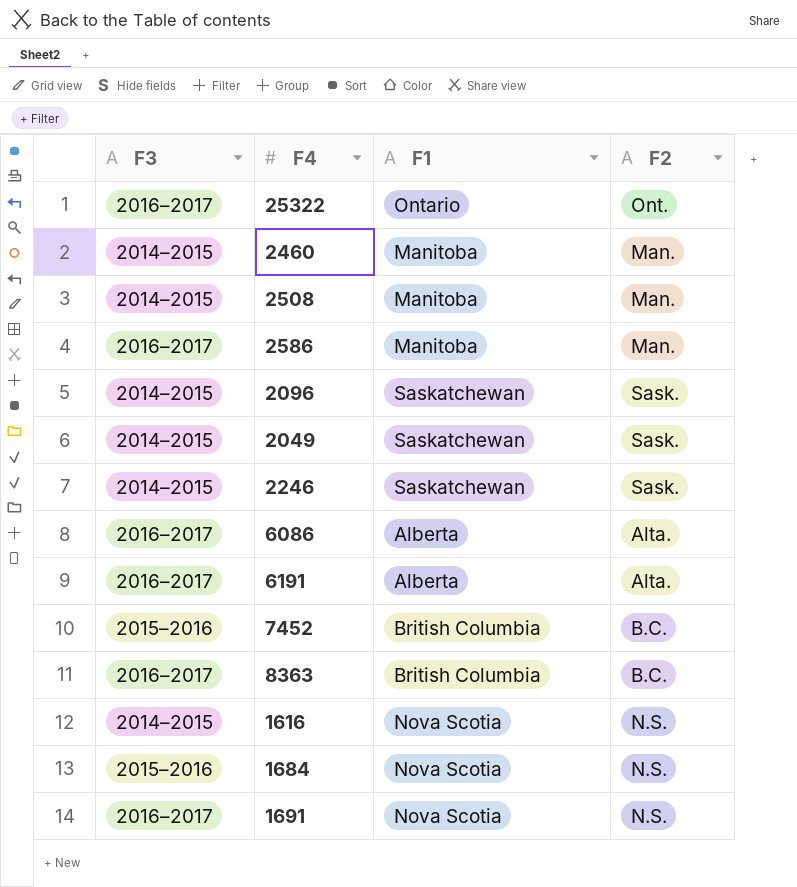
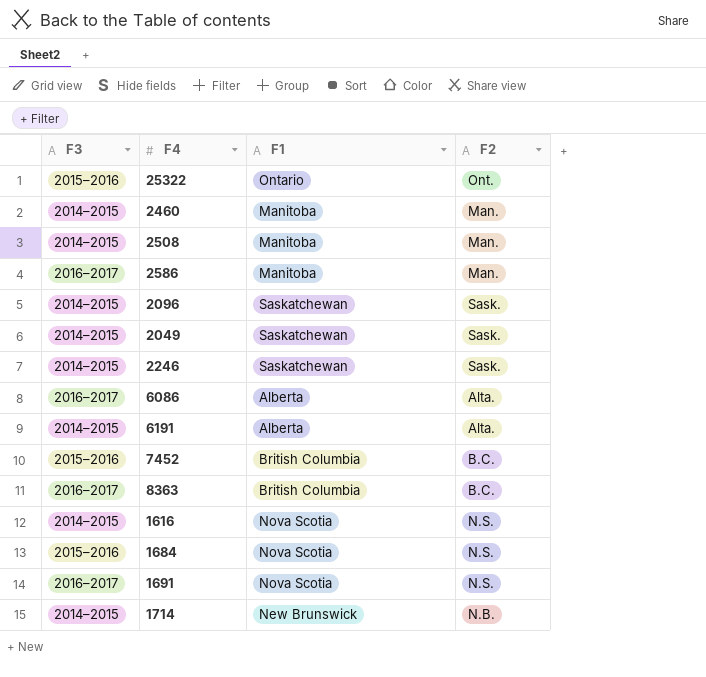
25322 | F3: 2016–2017 -> 2015–2016
6191 | F3: 2016–2017 -> 2014–2015
row 1714: none -> 2014–2015 | New Brunswick | N.B.

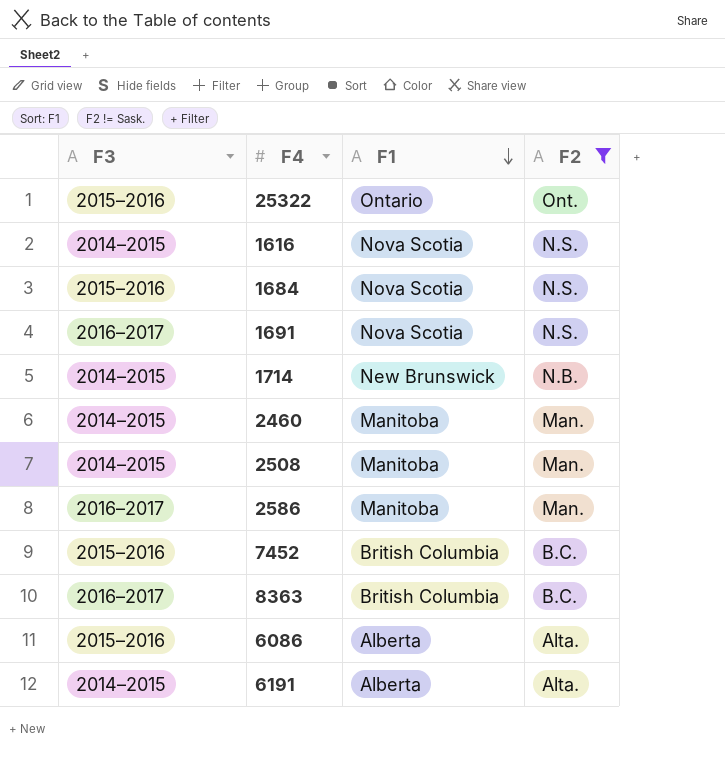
filter: none -> F2 != Sask.
row order: none -> F1 descending
6086 | F3: 2016–2017 -> 2015–2016

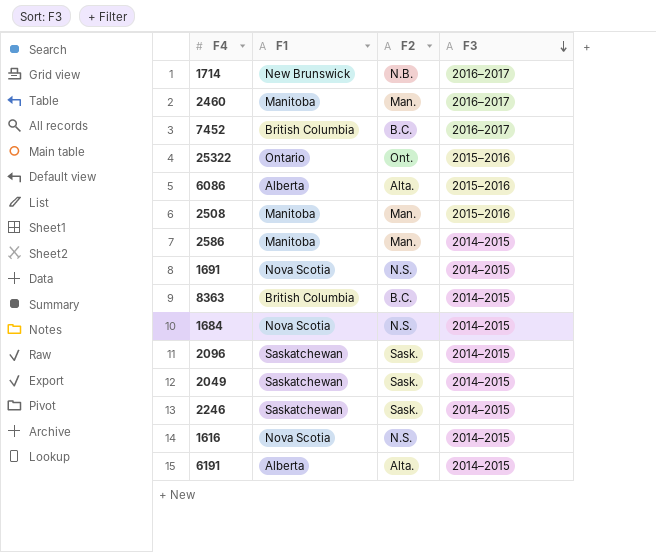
filter: F2 != Sask. -> none
row order: F1 descending -> F3 descending
column F3 | position: 1 -> 4
1714 | F3: 2014–2015 -> 2016–2017
2460 | F3: 2014–2015 -> 2016–2017
7452 | F3: 2015–2016 -> 2016–2017
2508 | F3: 2014–2015 -> 2015–2016
2586 | F3: 2016–2017 -> 2014–2015
1691 | F3: 2016–2017 -> 2014–2015
8363 | F3: 2016–2017 -> 2014–2015
1684 | F3: 2015–2016 -> 2014–2015

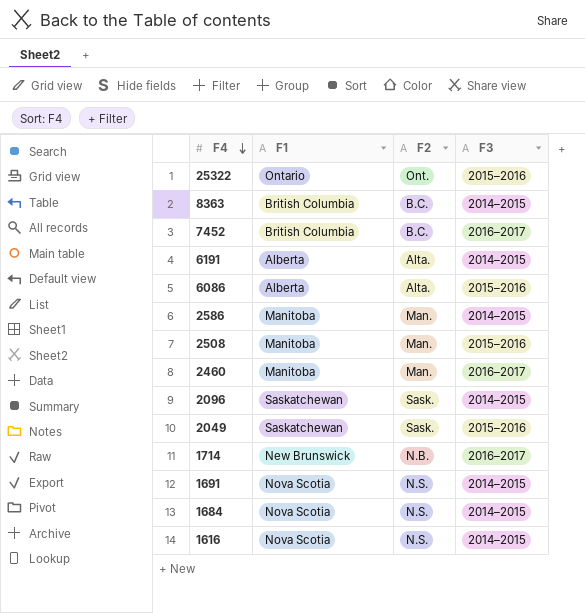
row order: F3 descending -> F4 descending
row 2246: Saskatchewan | Sask. | 2014–2015 -> none
2049 | F3: 2014–2015 -> 2015–2016

